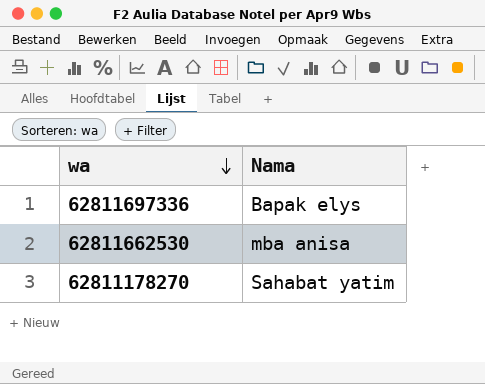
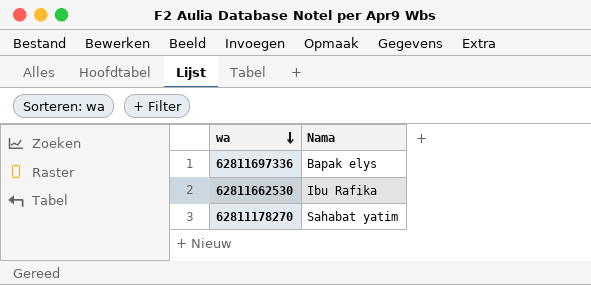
62811662530 | Nama: mba anisa -> Ibu Rafika

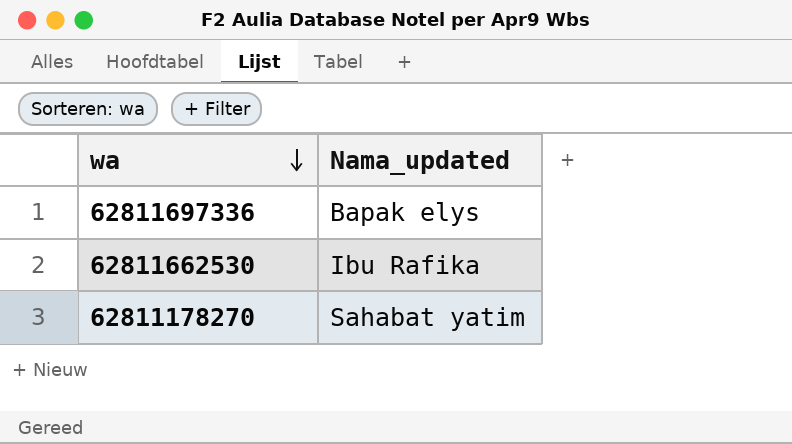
column name: Nama -> Nama_updated

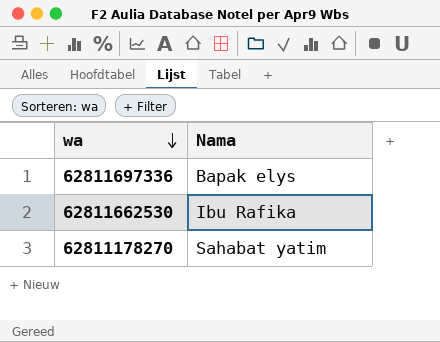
column name: Nama_updated -> Nama

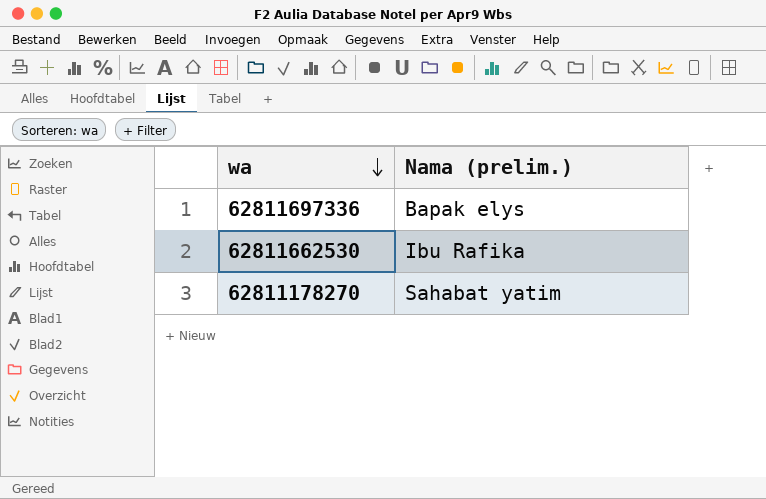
column name: Nama -> Nama (prelim.)

